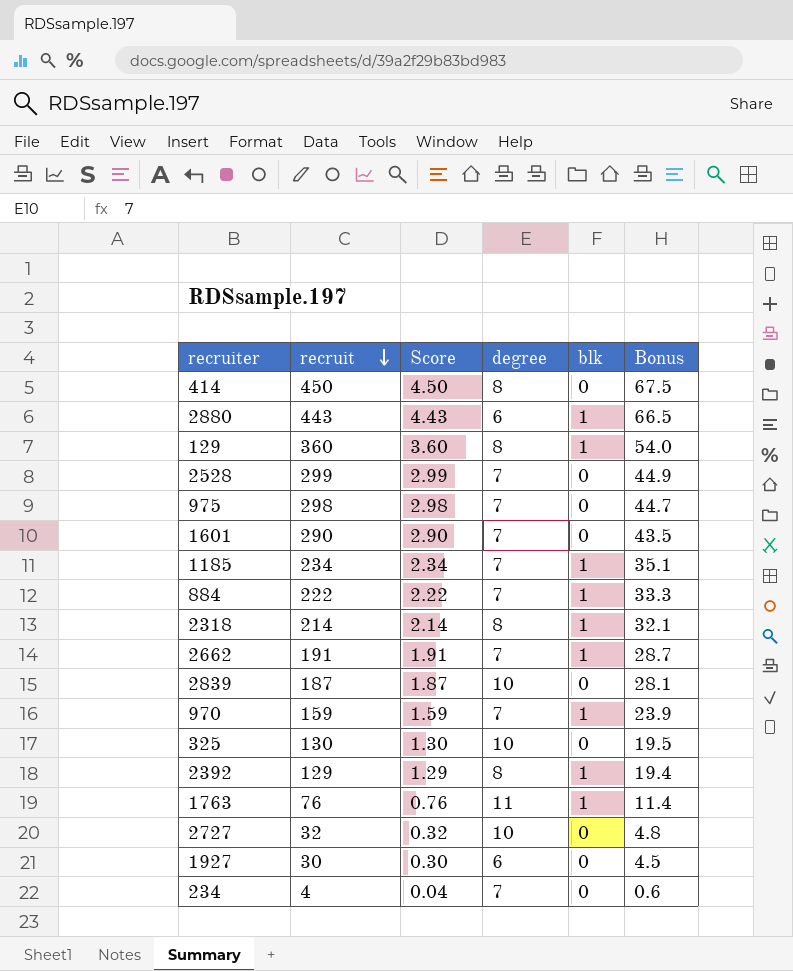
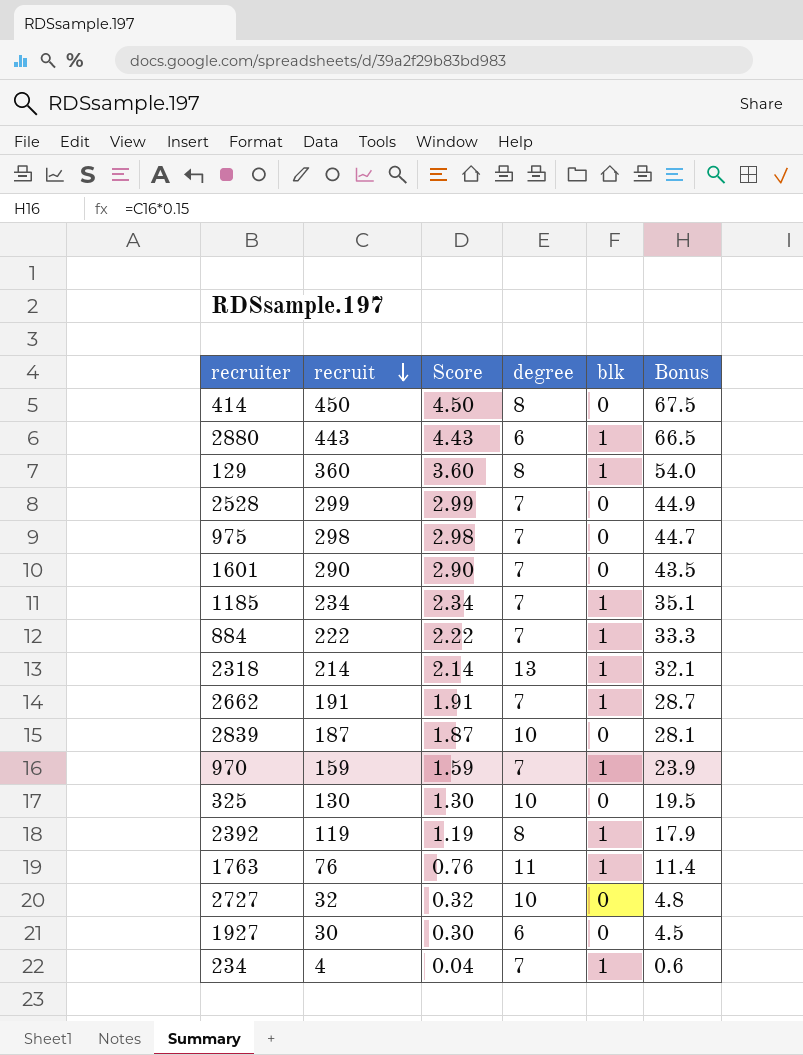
2318 | degree: 8 -> 13
2392 | recruit: 129 -> 119
2392 | Score: 1.29 -> 1.19
2392 | Bonus: 19.4 -> 17.9
234 | blk: 0 -> 1

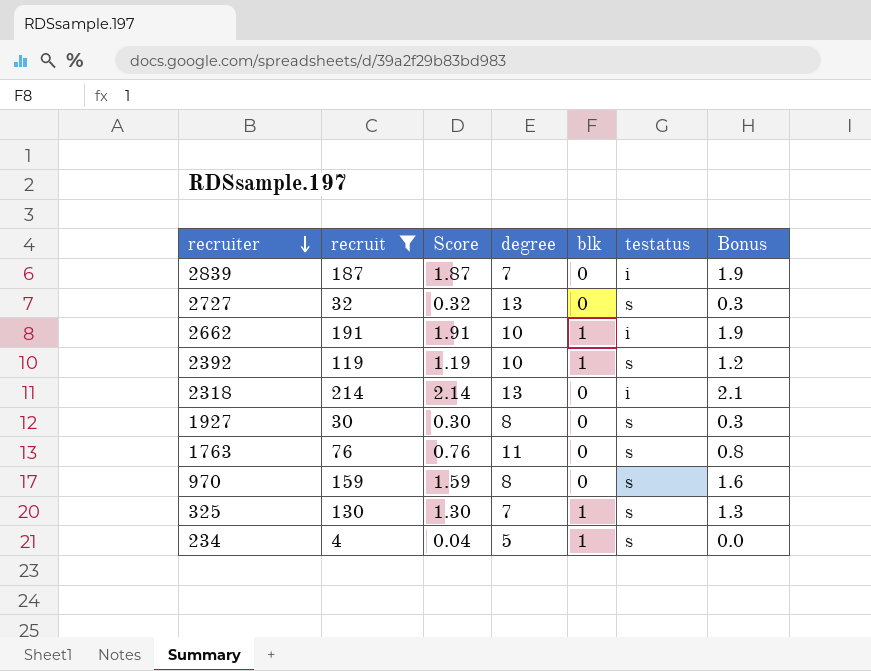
filter: none -> recruit <= 214
row order: recruit descending -> recruiter descending
column testatus | position: none -> 6
column Bonus | formula: [recruit] * 0.15 -> [recruit] * 0.01
2839 | degree: 10 -> 7
2727 | degree: 10 -> 13
2662 | degree: 7 -> 10
2392 | degree: 8 -> 10
2318 | blk: 1 -> 0
1927 | degree: 6 -> 8
1763 | blk: 1 -> 0
970 | degree: 7 -> 8
970 | blk: 1 -> 0
325 | degree: 10 -> 7
325 | blk: 0 -> 1
234 | degree: 7 -> 5

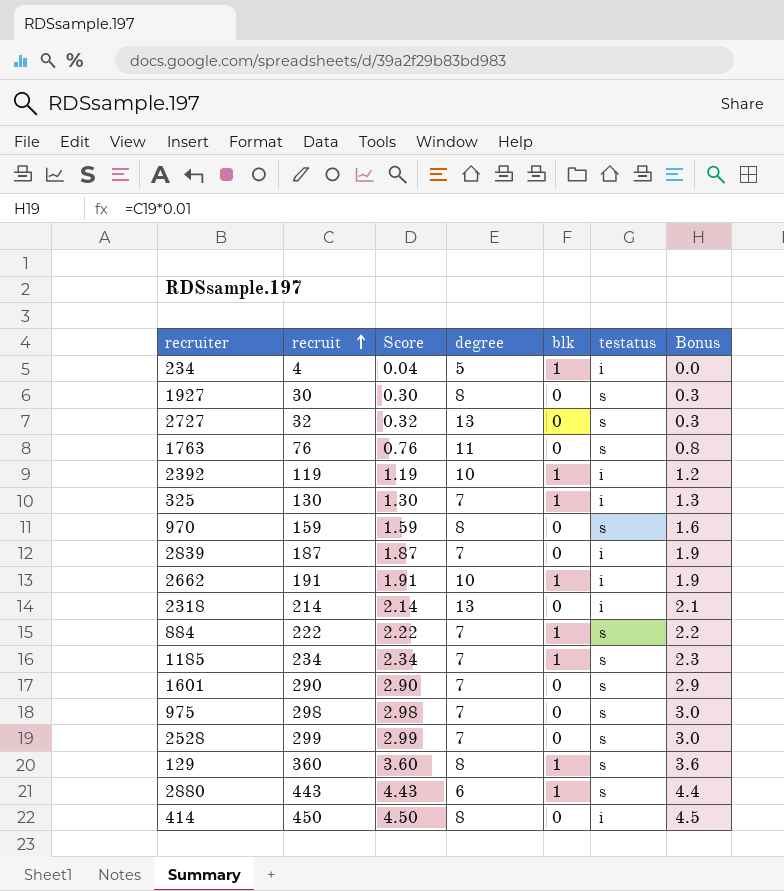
filter: recruit <= 214 -> none
row order: recruiter descending -> recruit ascending
234 | testatus: s -> i
2392 | testatus: s -> i
325 | testatus: s -> i

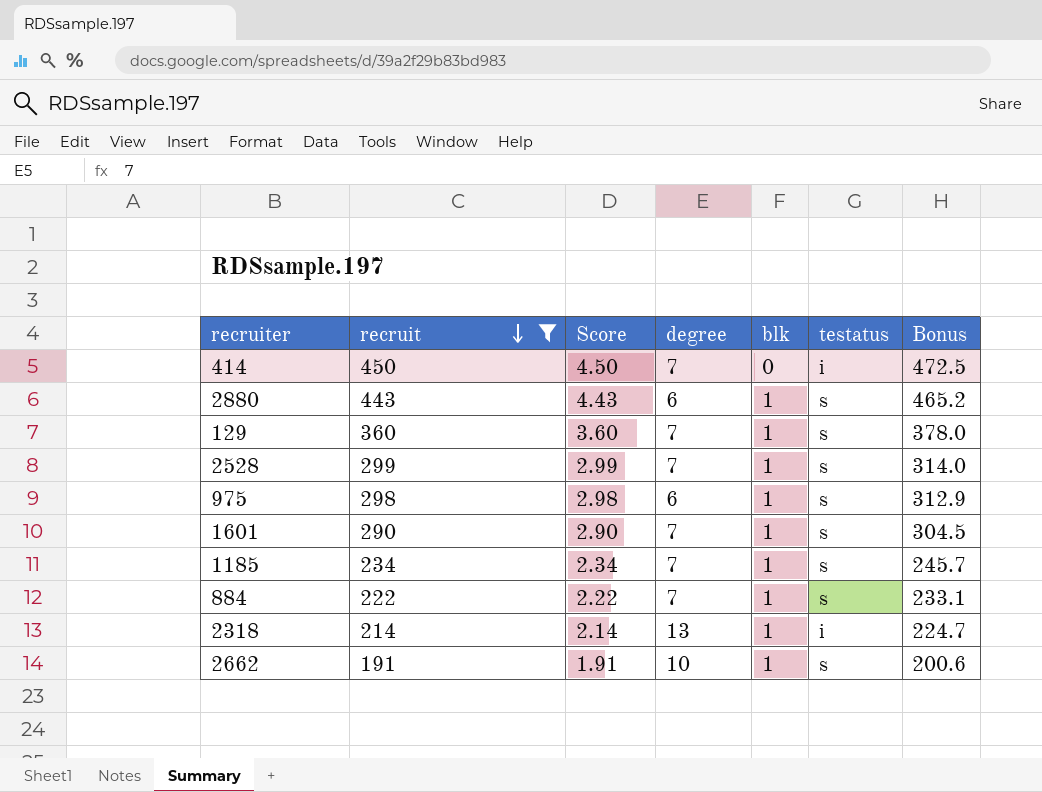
filter: none -> recruit >= 191
row order: recruit ascending -> recruit descending
column Bonus | formula: [recruit] * 0.01 -> [recruit] * 1.05
414 | degree: 8 -> 7
129 | degree: 8 -> 7
2528 | blk: 0 -> 1
975 | degree: 7 -> 6
975 | blk: 0 -> 1
1601 | blk: 0 -> 1
2318 | blk: 0 -> 1
2662 | testatus: i -> s

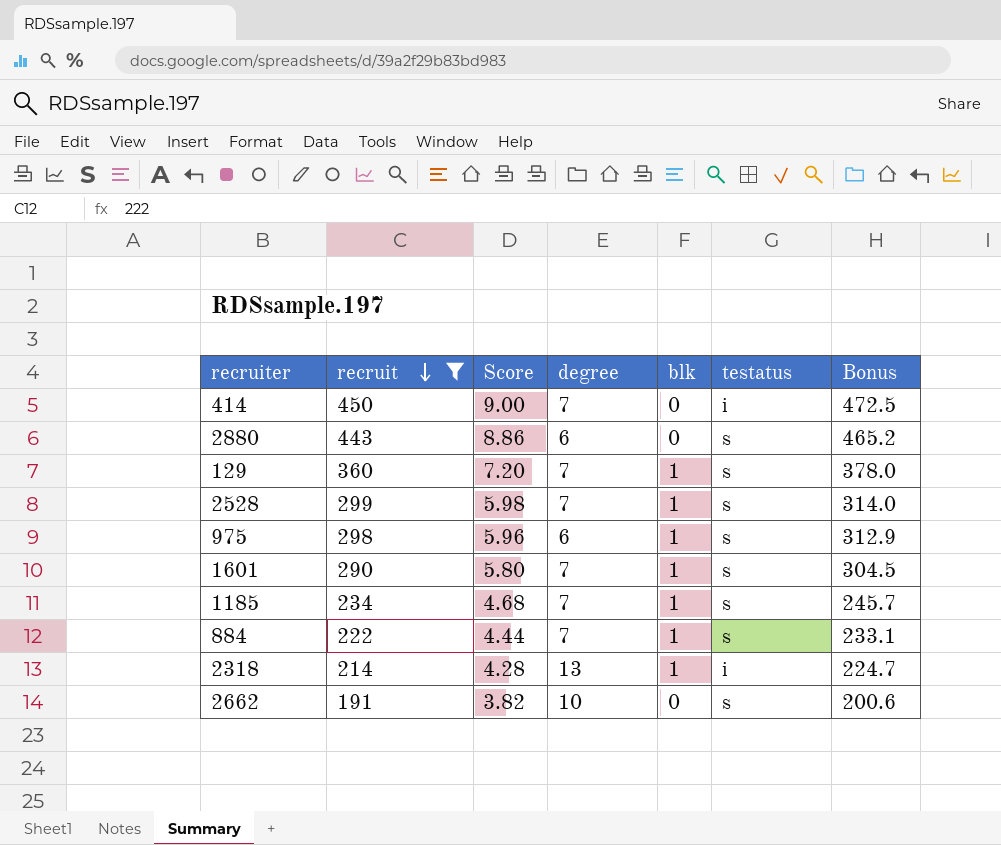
column Score | formula: [recruit] * 0.01 -> [recruit] * 0.02
2880 | blk: 1 -> 0
2662 | blk: 1 -> 0

